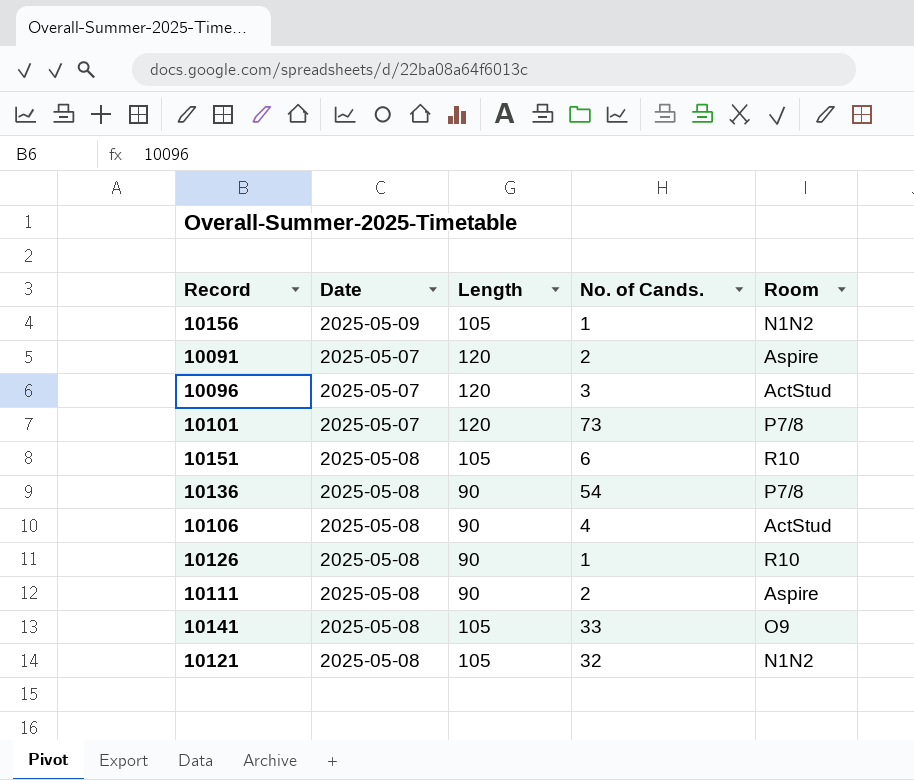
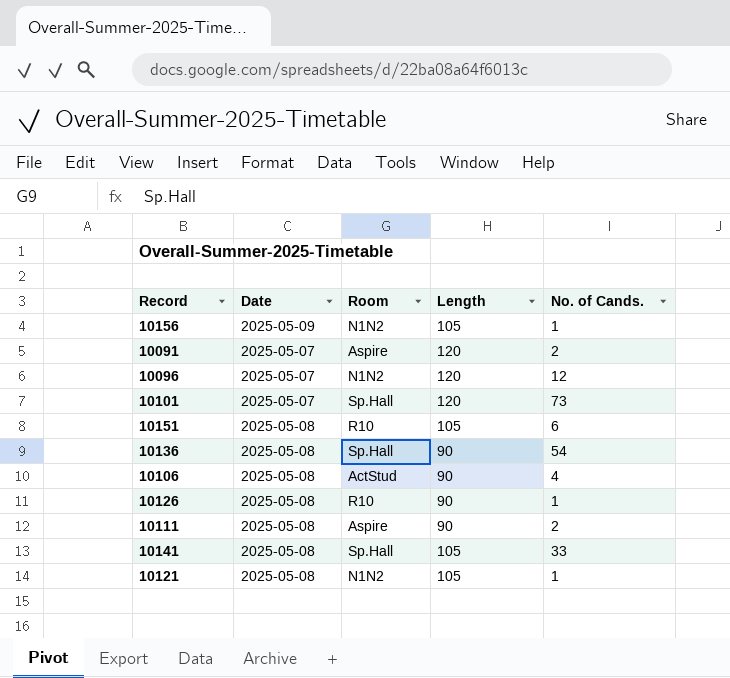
column Room | position: 5 -> 3
10096 | Room: ActStud -> N1N2
10096 | No. of Cands.: 3 -> 12
10101 | Room: P7/8 -> Sp.Hall
10136 | Room: P7/8 -> Sp.Hall
10141 | Room: O9 -> Sp.Hall
10121 | No. of Cands.: 32 -> 1

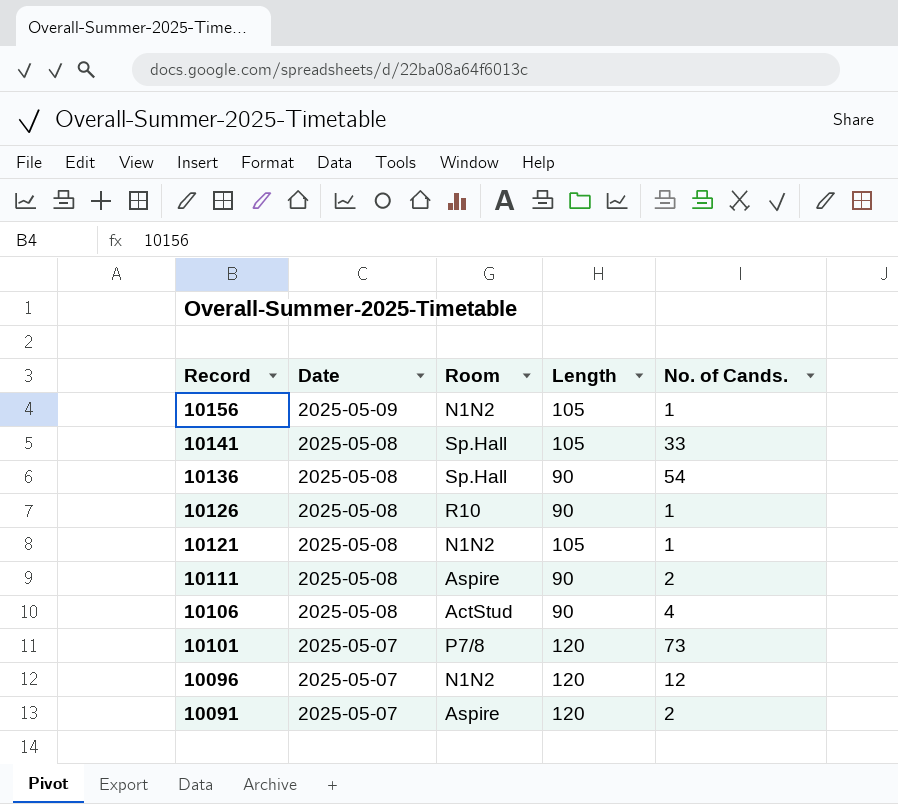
row order: none -> Record descending
row 10151: 2025-05-08 | R10 | 105 | 6 -> none
10101 | Room: Sp.Hall -> P7/8

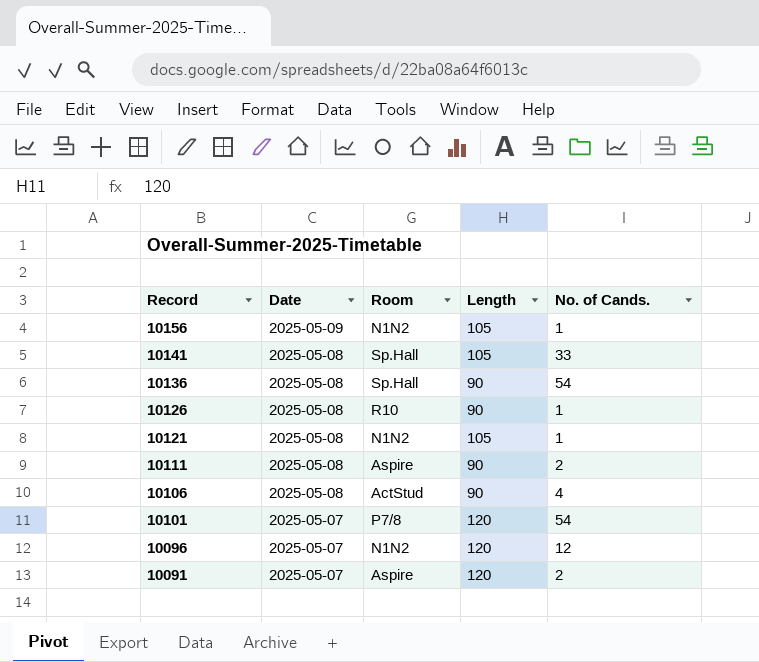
10101 | No. of Cands.: 73 -> 54

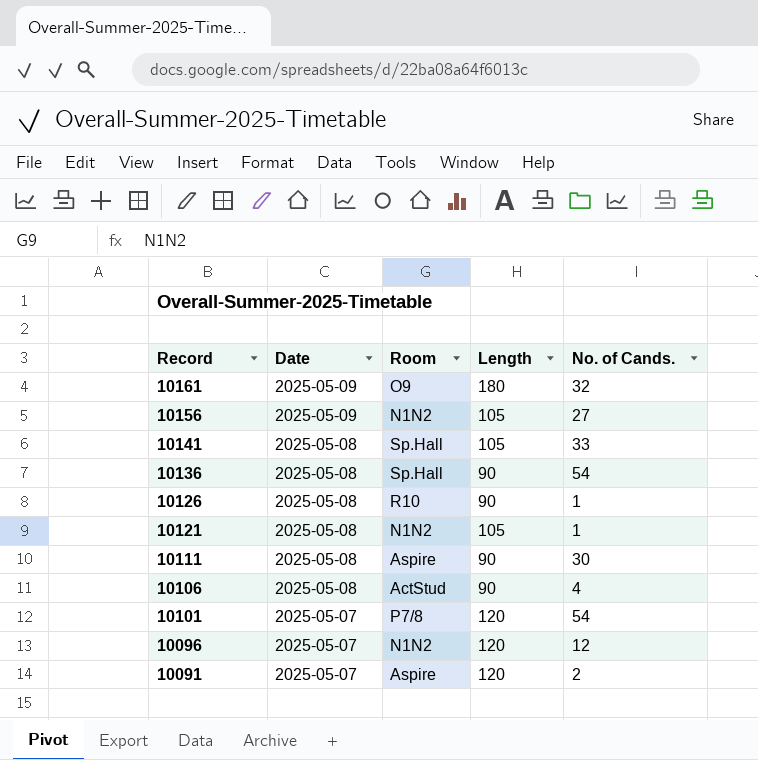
row 10161: none -> 2025-05-09 | O9 | 180 | 32
10156 | No. of Cands.: 1 -> 27
10111 | No. of Cands.: 2 -> 30

